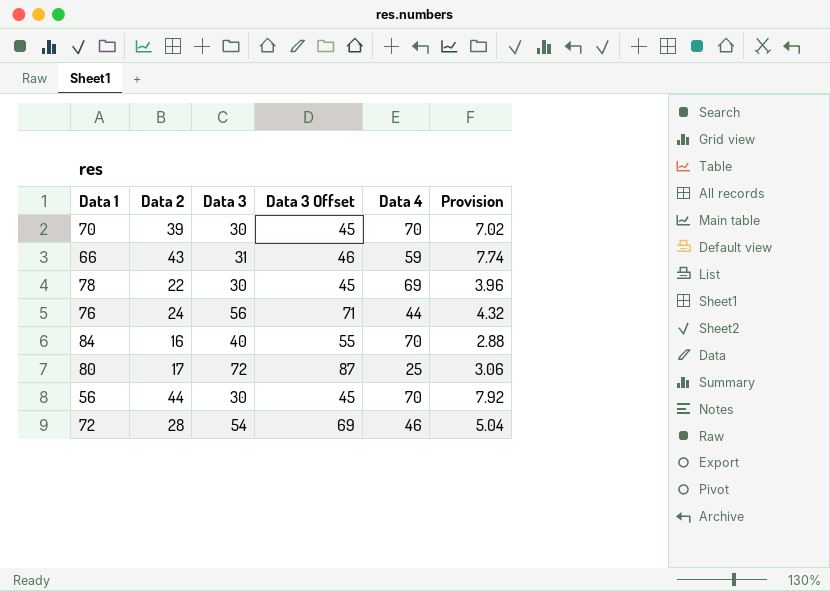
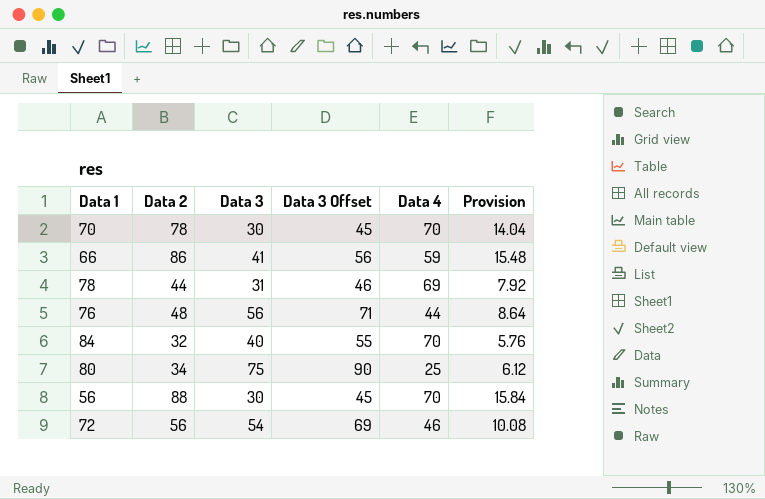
70 | Data 2: 39 -> 78
70 | Provision: 7.02 -> 14.04
66 | Data 2: 43 -> 86
66 | Data 3: 31 -> 41
66 | Data 3 Offset: 46 -> 56
66 | Provision: 7.74 -> 15.48
78 | Data 2: 22 -> 44
78 | Data 3: 30 -> 31
78 | Data 3 Offset: 45 -> 46
78 | Provision: 3.96 -> 7.92
76 | Data 2: 24 -> 48
76 | Provision: 4.32 -> 8.64
84 | Data 2: 16 -> 32
84 | Provision: 2.88 -> 5.76
80 | Data 2: 17 -> 34
80 | Data 3: 72 -> 75
80 | Data 3 Offset: 87 -> 90
80 | Provision: 3.06 -> 6.12
56 | Data 2: 44 -> 88
56 | Provision: 7.92 -> 15.84
72 | Data 2: 28 -> 56
72 | Provision: 5.04 -> 10.08

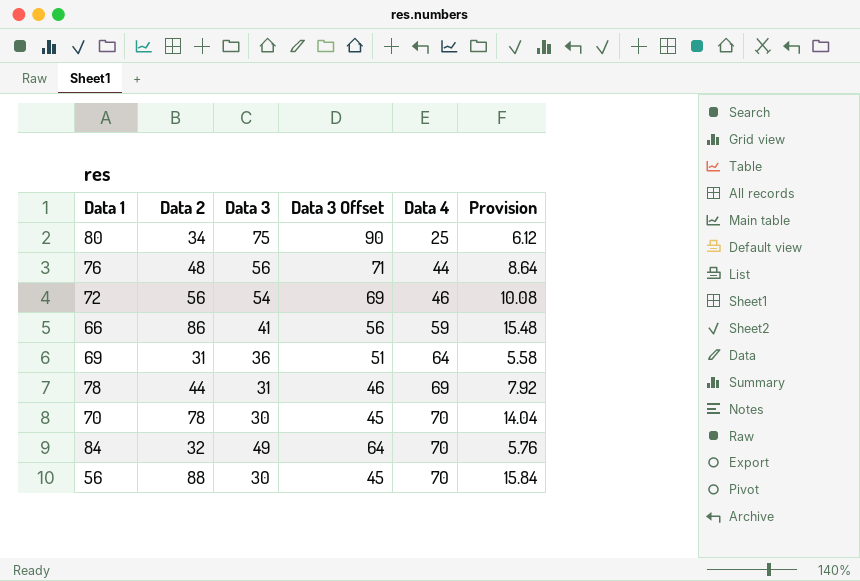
row order: none -> Data 4 ascending
row 69: none -> 31 | 36 | 51 | 64 | 5.58
84 | Data 3: 40 -> 49
84 | Data 3 Offset: 55 -> 64

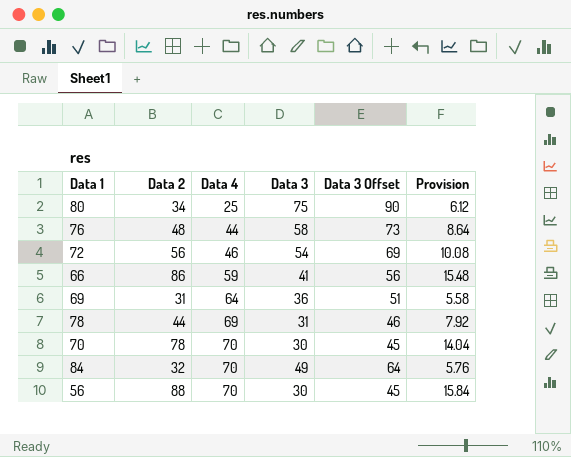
column Data 4 | position: 5 -> 3
76 | Data 3: 56 -> 58
76 | Data 3 Offset: 71 -> 73

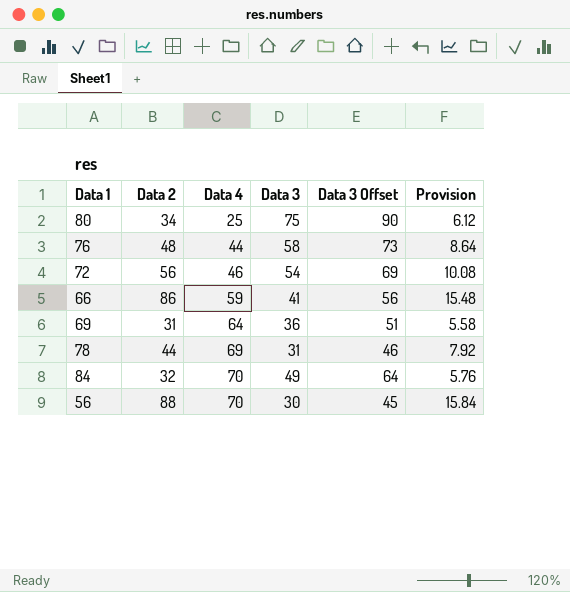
row 70: 78 | 70 | 30 | 45 | 14.04 -> none

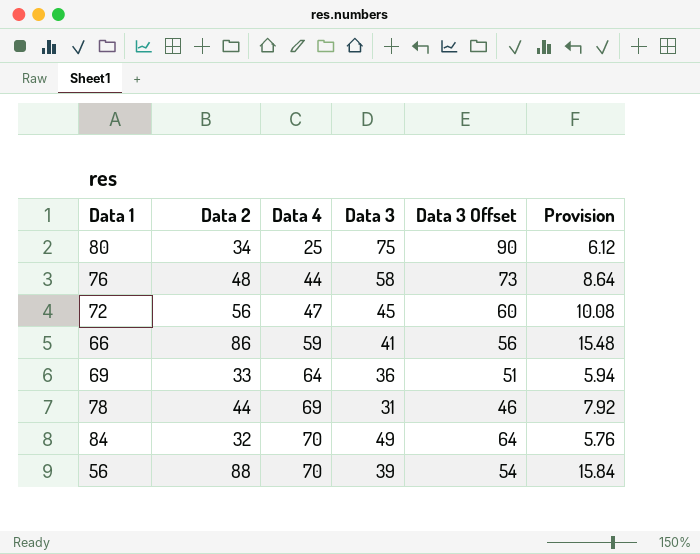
72 | Data 4: 46 -> 47
72 | Data 3: 54 -> 45
72 | Data 3 Offset: 69 -> 60
69 | Data 2: 31 -> 33
69 | Provision: 5.58 -> 5.94
56 | Data 3: 30 -> 39
56 | Data 3 Offset: 45 -> 54

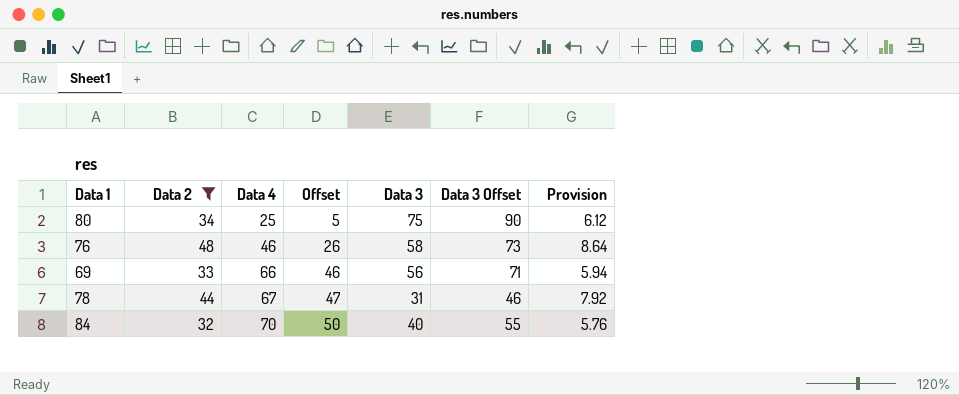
filter: none -> Data 2 <= 48
column Offset | formula: none -> [Data 4] - 20
76 | Data 4: 44 -> 46
69 | Data 4: 64 -> 66
69 | Data 3: 36 -> 56
69 | Data 3 Offset: 51 -> 71
78 | Data 4: 69 -> 67
84 | Data 3: 49 -> 40
84 | Data 3 Offset: 64 -> 55

